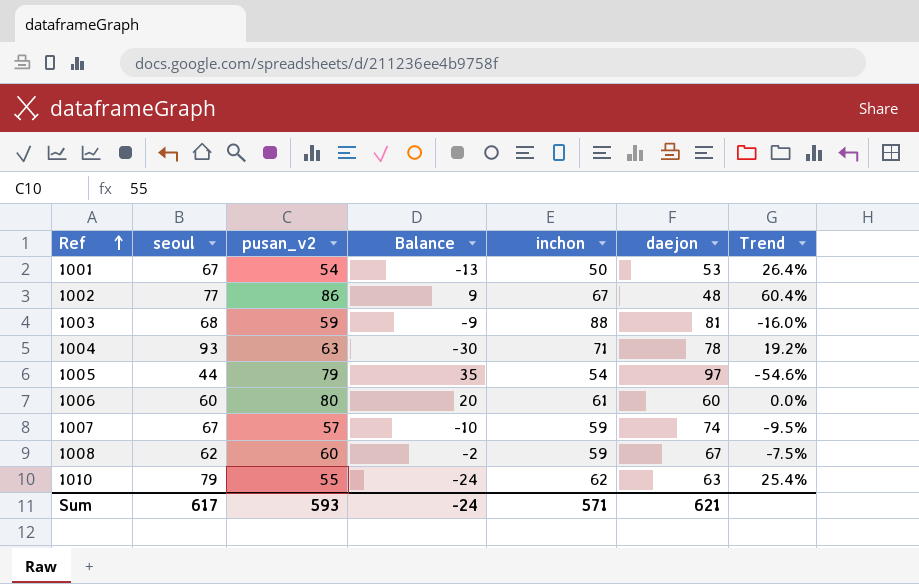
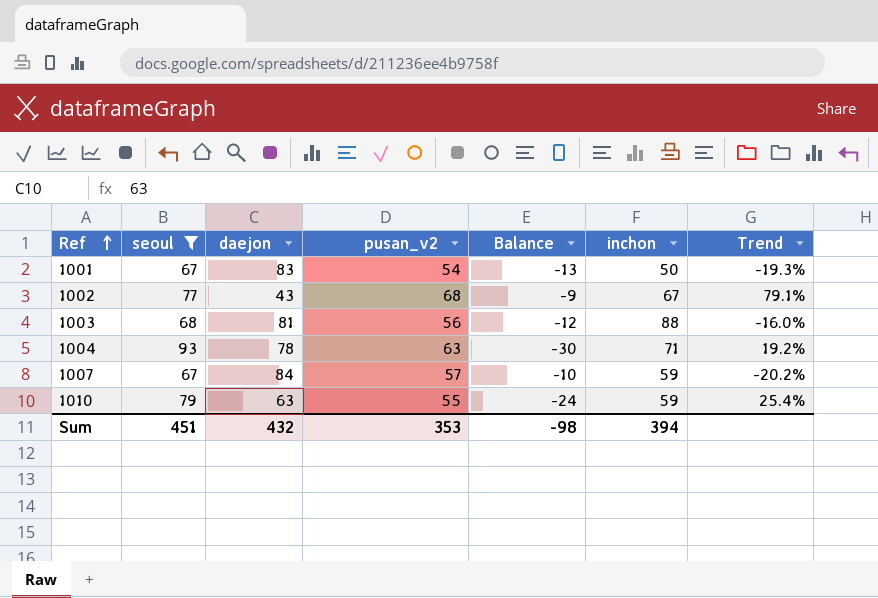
filter: none -> seoul >= 67
column daejon | position: 6 -> 3
1001 | daejon: 53 -> 83
1001 | Trend: 26.4% -> -19.3%
1002 | daejon: 48 -> 43
1002 | pusan_v2: 86 -> 68
1002 | Balance: 9 -> -9
1002 | Trend: 60.4% -> 79.1%
1003 | pusan_v2: 59 -> 56
1003 | Balance: -9 -> -12
1007 | daejon: 74 -> 84
1007 | Trend: -9.5% -> -20.2%
1010 | inchon: 62 -> 59
Sum | seoul: 617 -> 451
Sum | daejon: 621 -> 432
Sum | pusan_v2: 593 -> 353
Sum | Balance: -24 -> -98
Sum | inchon: 571 -> 394

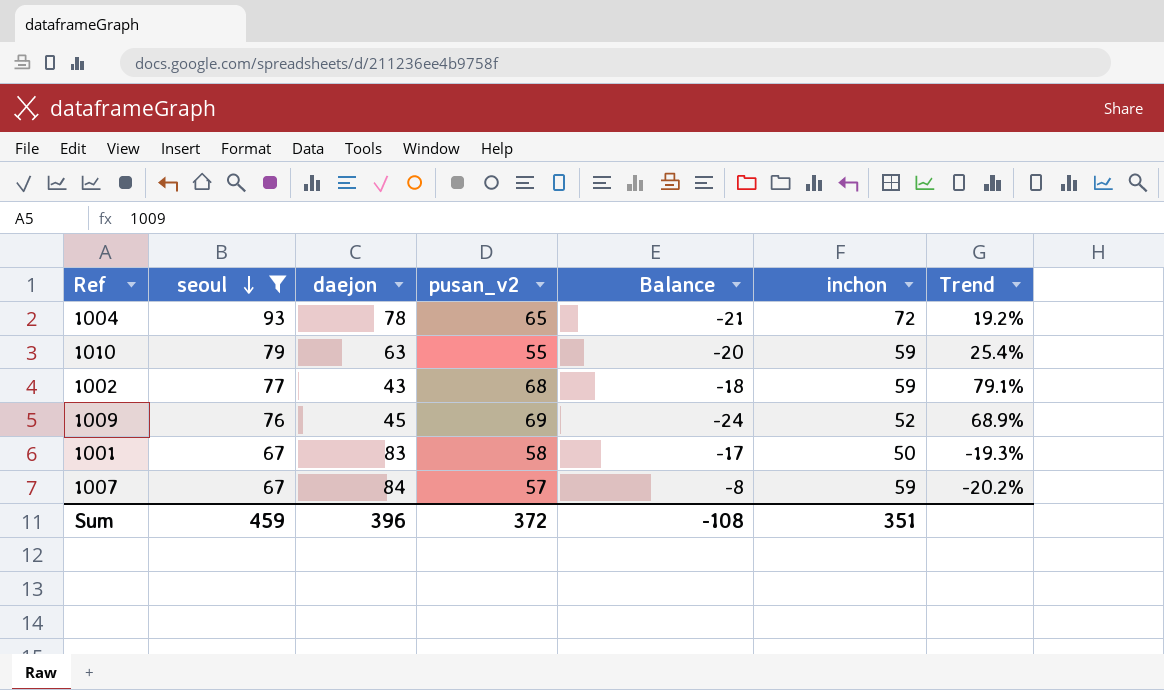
row order: Ref ascending -> seoul descending
column Balance | formula: [pusan_v2] - [seoul] -> [inchon] - [seoul]
row 1003: 68 | 81 | 56 | -12 | 88 | -16.0% -> none
1004 | pusan_v2: 63 -> 65
1004 | inchon: 71 -> 72
1002 | inchon: 67 -> 59
row 1009: none -> 76 | 45 | 69 | -24 | 52 | 68.9%
1001 | pusan_v2: 54 -> 58
Sum | seoul: 451 -> 459
Sum | daejon: 432 -> 396
Sum | pusan_v2: 353 -> 372
Sum | Balance: -98 -> -108
Sum | inchon: 394 -> 351

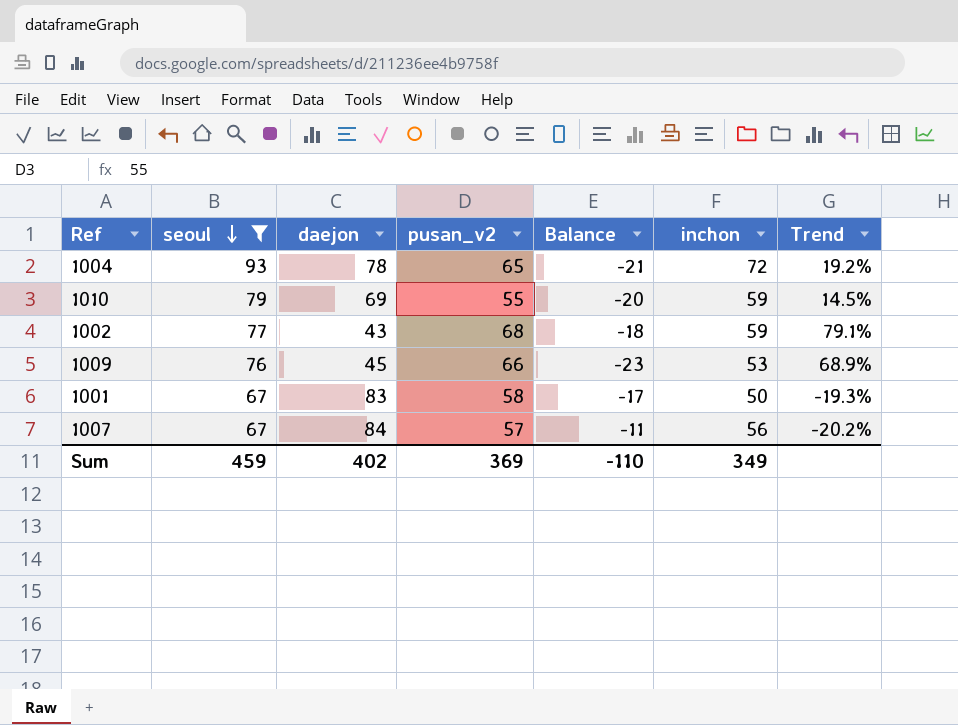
1010 | daejon: 63 -> 69
1010 | Trend: 25.4% -> 14.5%
1009 | pusan_v2: 69 -> 66
1009 | Balance: -24 -> -23
1009 | inchon: 52 -> 53
1007 | Balance: -8 -> -11
1007 | inchon: 59 -> 56
Sum | daejon: 396 -> 402
Sum | pusan_v2: 372 -> 369
Sum | Balance: -108 -> -110
Sum | inchon: 351 -> 349

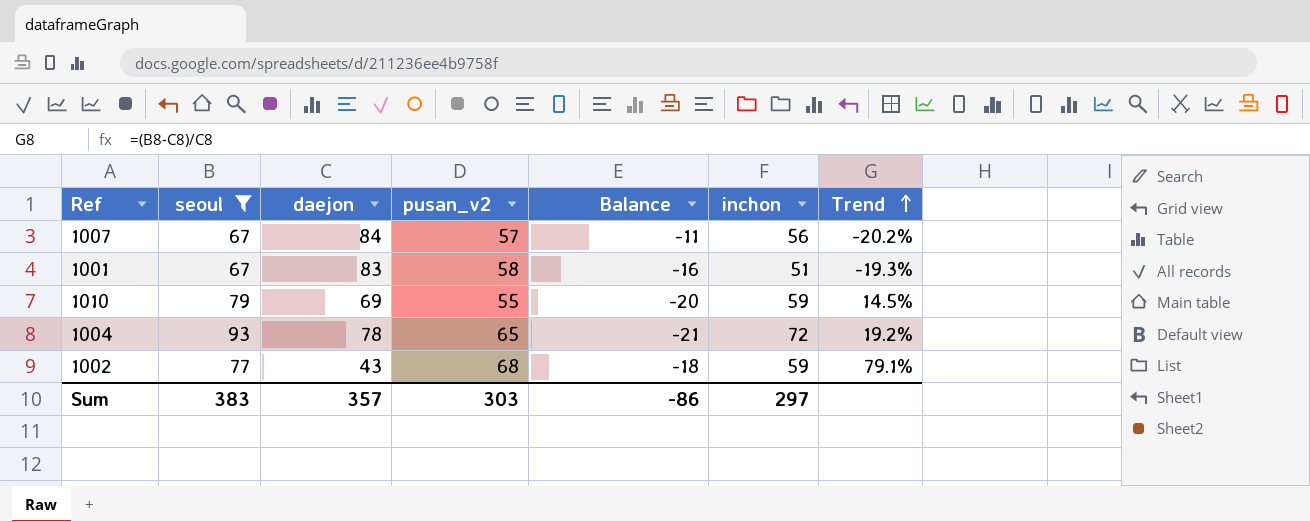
row order: seoul descending -> Trend ascending
row 1009: 76 | 45 | 66 | -23 | 53 | 68.9% -> none
1001 | Balance: -17 -> -16
1001 | inchon: 50 -> 51
Sum | seoul: 459 -> 383
Sum | daejon: 402 -> 357
Sum | pusan_v2: 369 -> 303
Sum | Balance: -110 -> -86
Sum | inchon: 349 -> 297

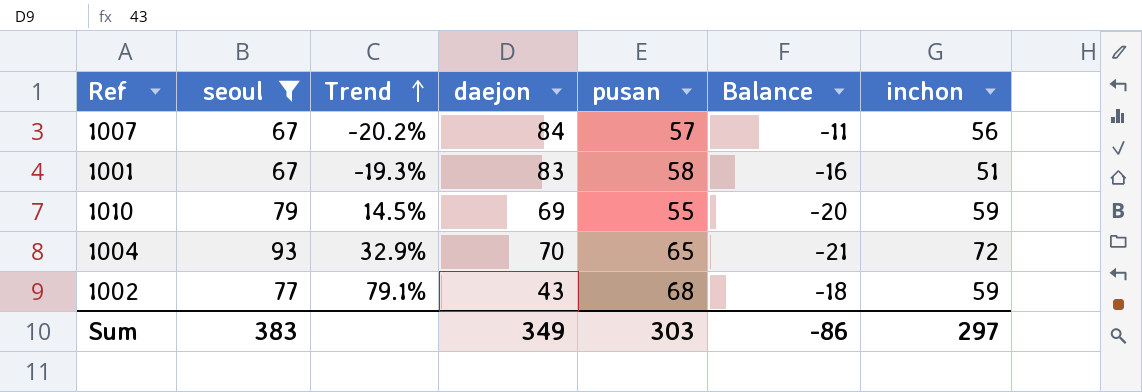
column Trend | position: 7 -> 3
column name: pusan_v2 -> pusan
1004 | Trend: 19.2% -> 32.9%
1004 | daejon: 78 -> 70
Sum | daejon: 357 -> 349

